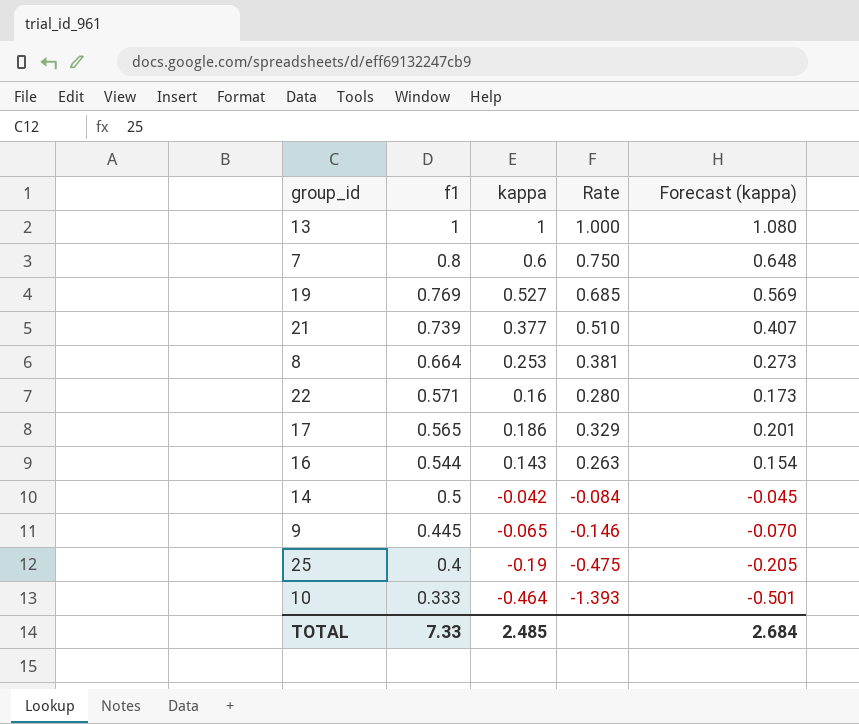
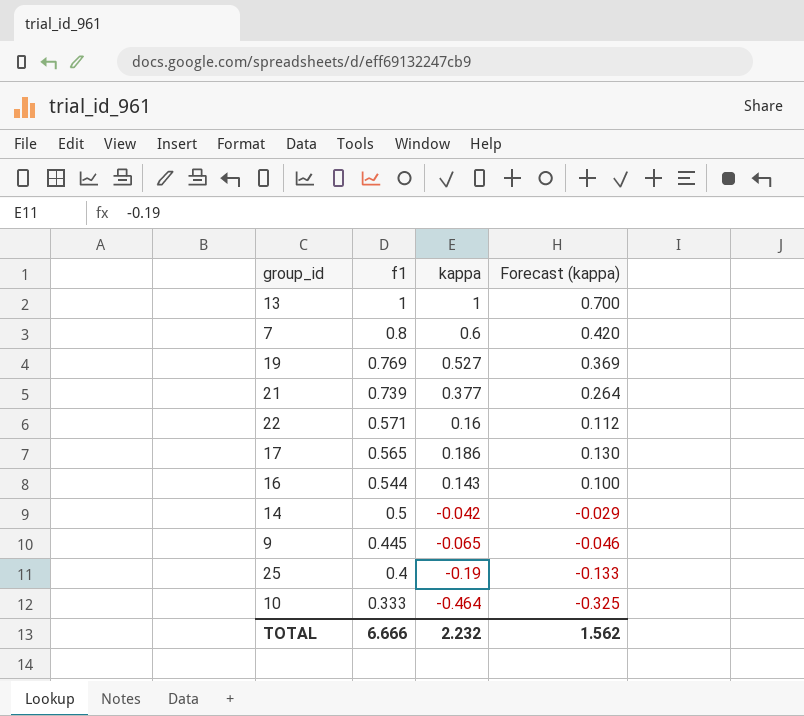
column Rate | formula: [kappa] / [f1] -> none
column Forecast (kappa) | formula: [kappa] * 1.08 -> [kappa] * 0.7
row 8: 0.664 | 0.253 | 0.381 | 0.273 -> none
TOTAL | f1: 7.33 -> 6.666
TOTAL | kappa: 2.485 -> 2.232
TOTAL | Forecast (kappa): 2.684 -> 1.562

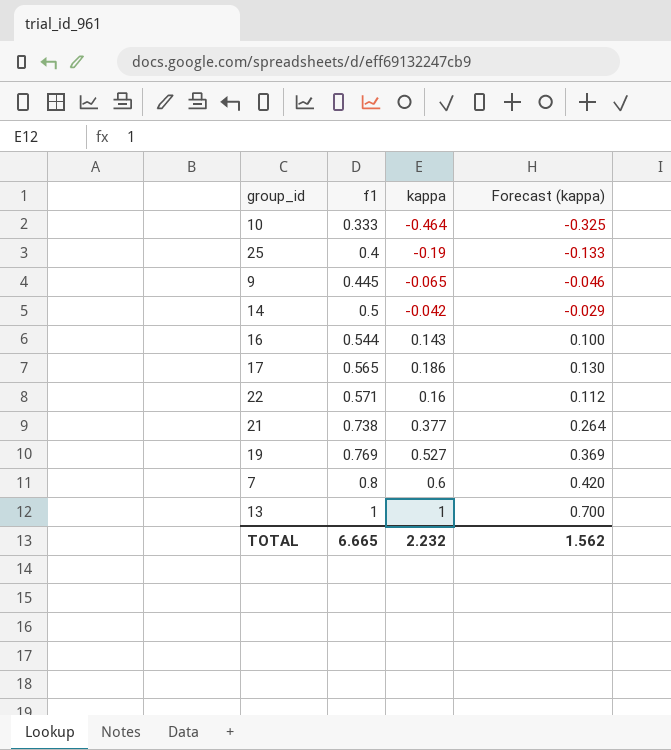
row order: f1 descending -> f1 ascending
21 | f1: 0.739 -> 0.738
TOTAL | f1: 6.666 -> 6.665

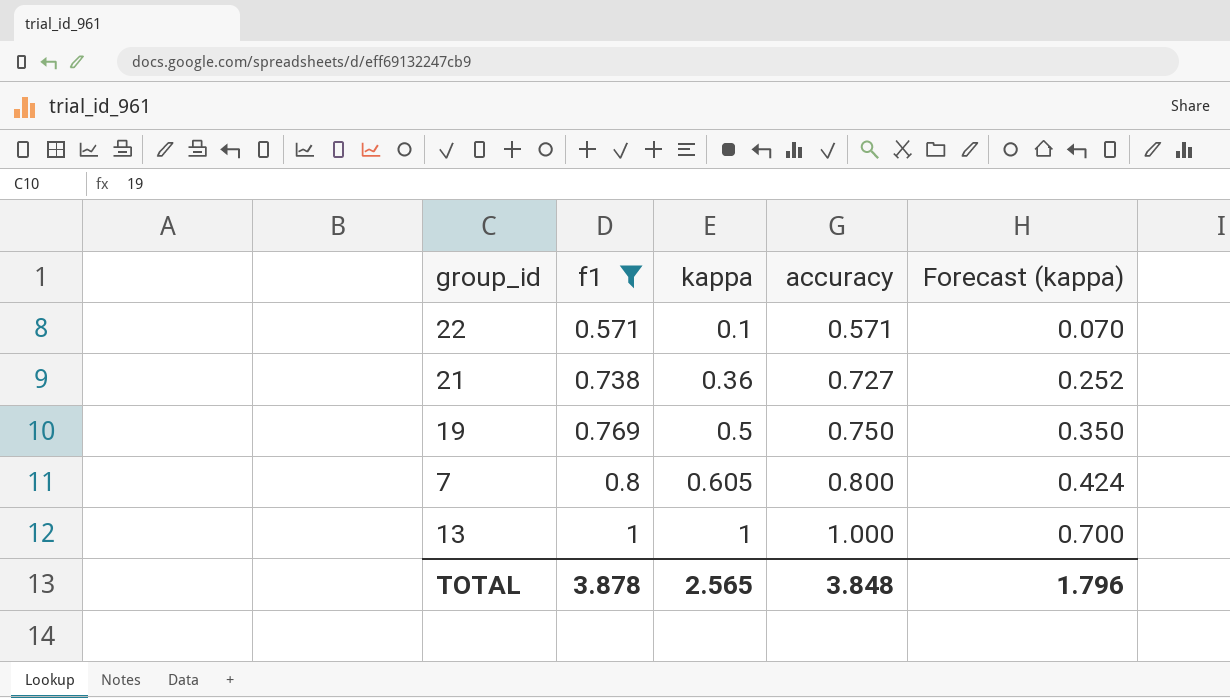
filter: none -> f1 >= 0.571
column accuracy | position: none -> 4
22 | kappa: 0.16 -> 0.1
22 | Forecast (kappa): 0.112 -> 0.070
21 | kappa: 0.377 -> 0.36
21 | Forecast (kappa): 0.264 -> 0.252
19 | kappa: 0.527 -> 0.5
19 | Forecast (kappa): 0.369 -> 0.350
7 | kappa: 0.6 -> 0.605
7 | Forecast (kappa): 0.420 -> 0.424
TOTAL | f1: 6.665 -> 3.878
TOTAL | kappa: 2.232 -> 2.565
TOTAL | Forecast (kappa): 1.562 -> 1.796

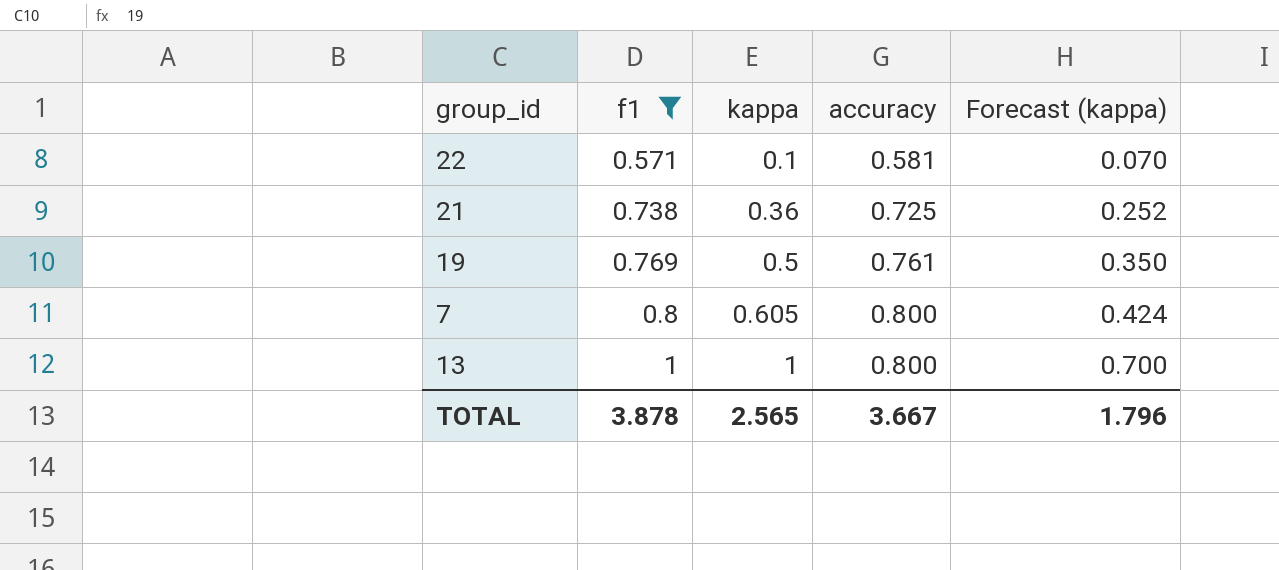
22 | accuracy: 0.571 -> 0.581
21 | accuracy: 0.727 -> 0.725
19 | accuracy: 0.750 -> 0.761
13 | accuracy: 1.000 -> 0.800
TOTAL | accuracy: 3.848 -> 3.667

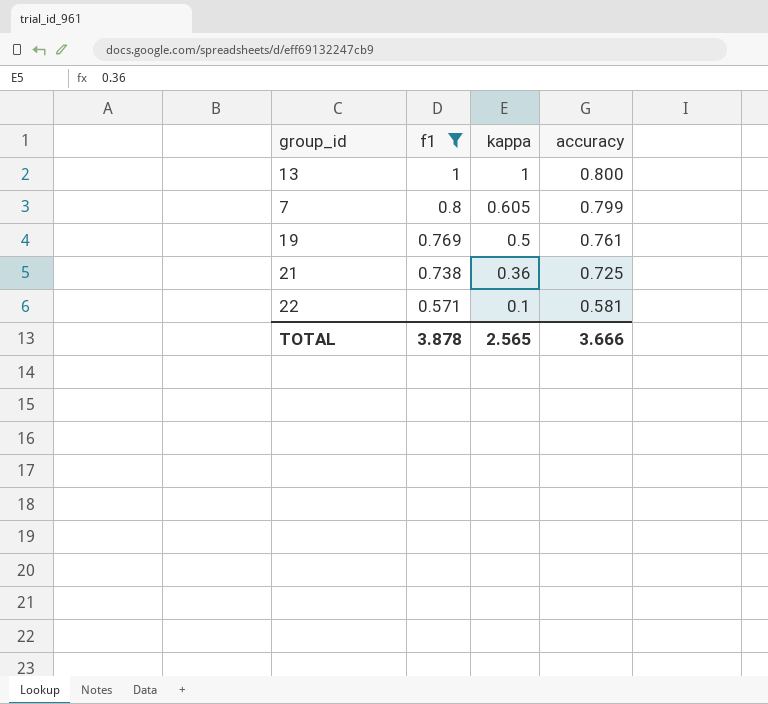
row order: f1 ascending -> f1 descending
column Forecast (kappa) | formula: [kappa] * 0.7 -> none
7 | accuracy: 0.800 -> 0.799
TOTAL | accuracy: 3.667 -> 3.666

